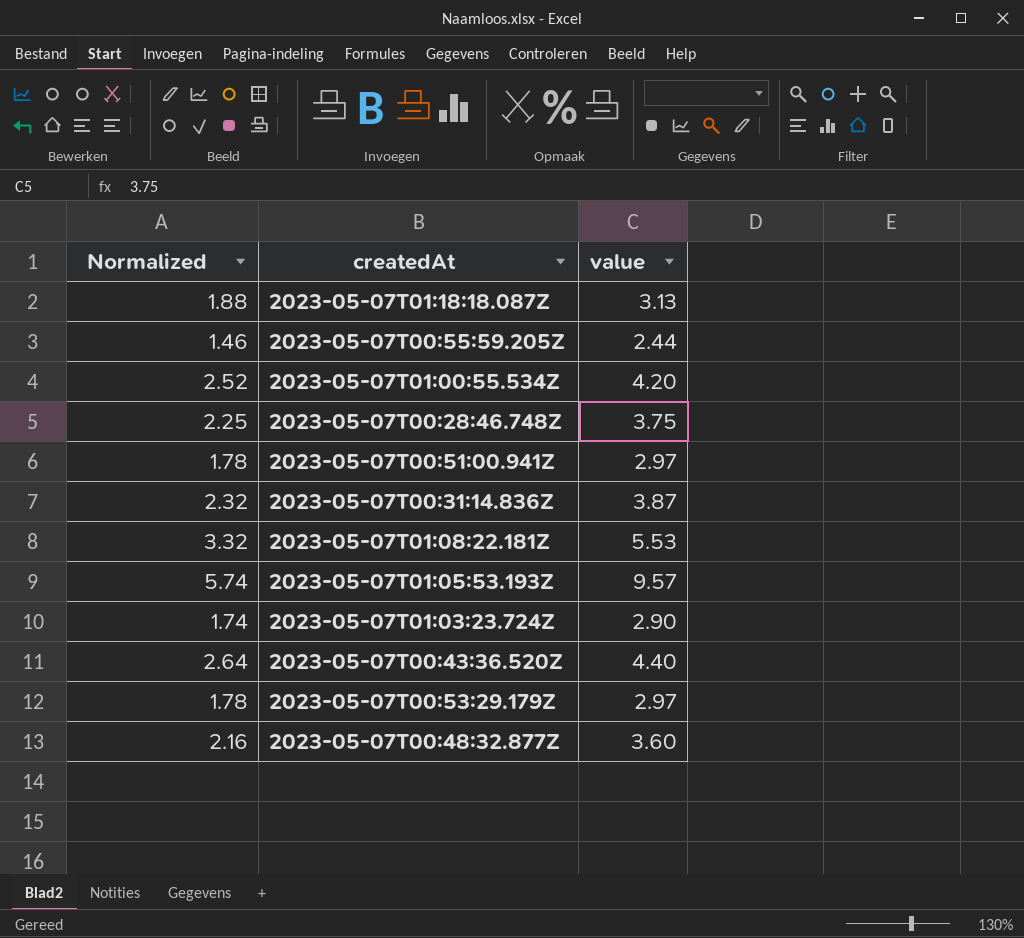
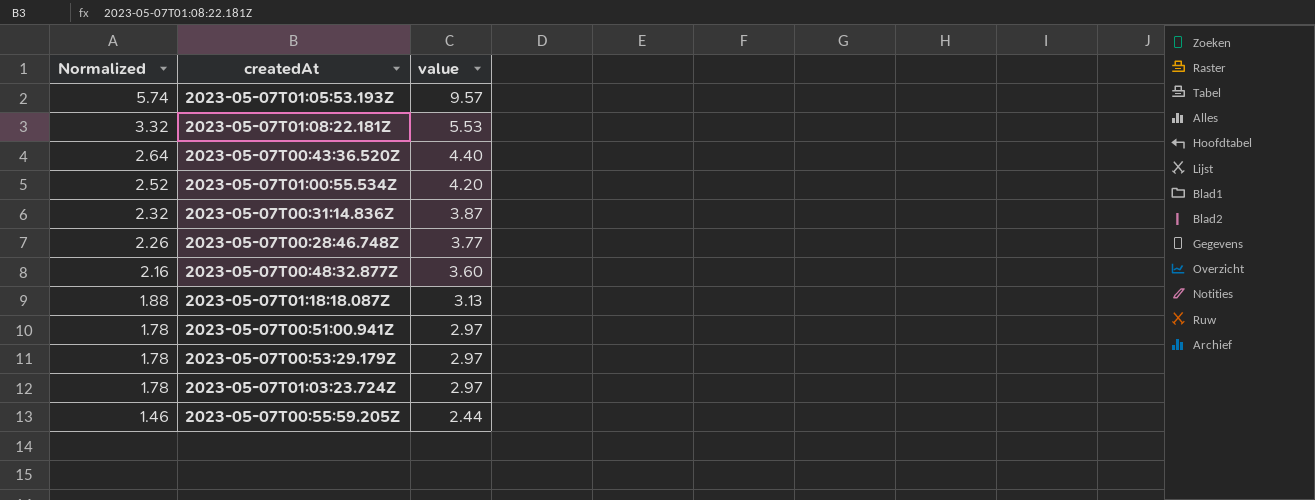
row order: none -> Normalized descending
2023-05-07T00:28:46.748Z | Normalized: 2.25 -> 2.26
2023-05-07T00:28:46.748Z | value: 3.75 -> 3.77
2023-05-07T01:03:23.724Z | Normalized: 1.74 -> 1.78
2023-05-07T01:03:23.724Z | value: 2.90 -> 2.97

